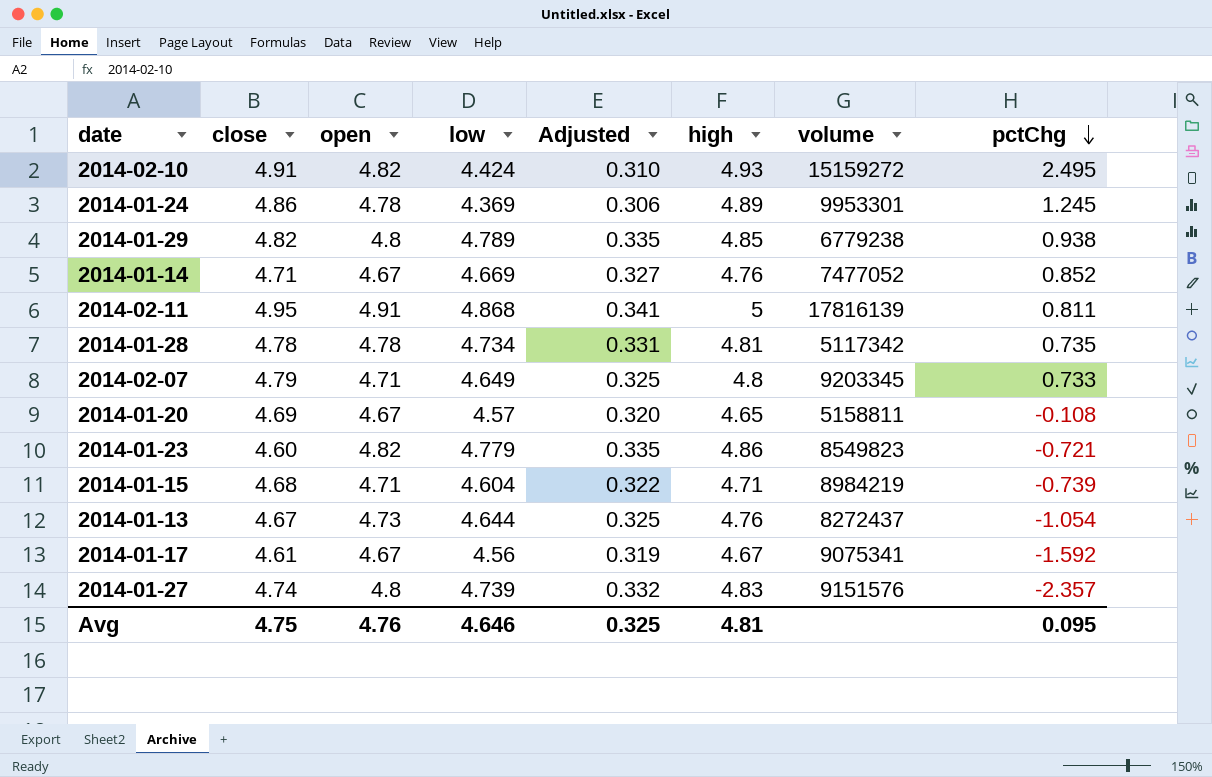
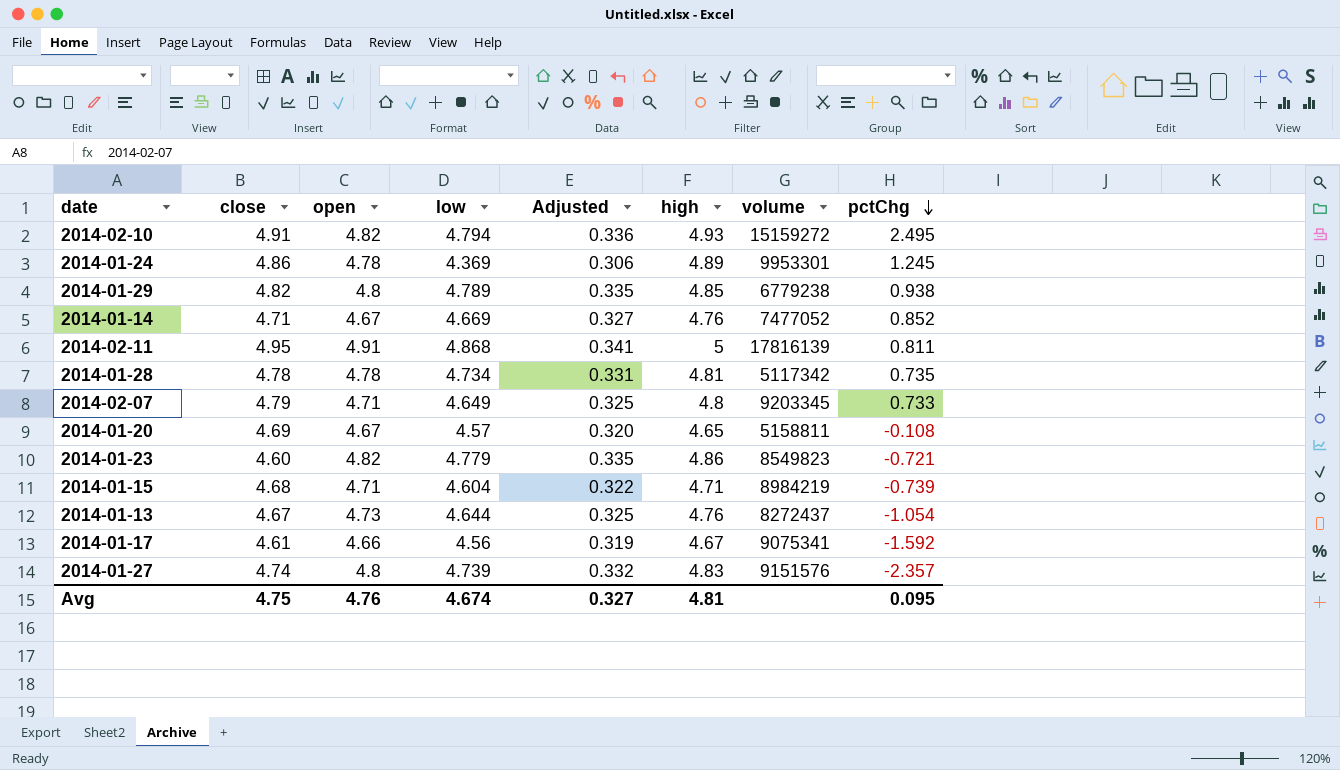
2014-02-10 | low: 4.424 -> 4.794
2014-02-10 | Adjusted: 0.310 -> 0.336
2014-01-17 | open: 4.67 -> 4.66
Avg | low: 4.646 -> 4.674
Avg | Adjusted: 0.325 -> 0.327

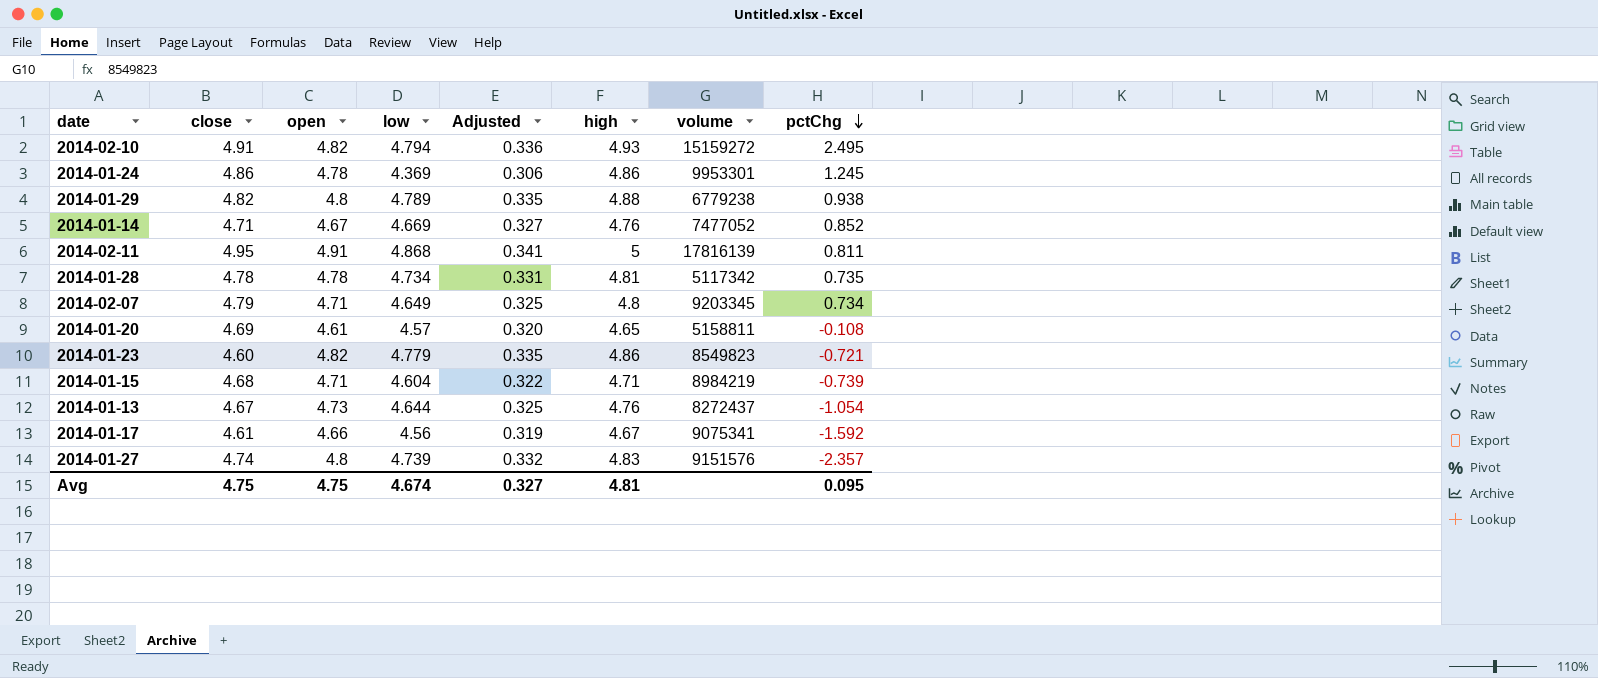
2014-01-24 | high: 4.89 -> 4.86
2014-01-29 | high: 4.85 -> 4.88
2014-02-07 | pctChg: 0.733 -> 0.734
2014-01-20 | open: 4.67 -> 4.61
Avg | open: 4.76 -> 4.75

